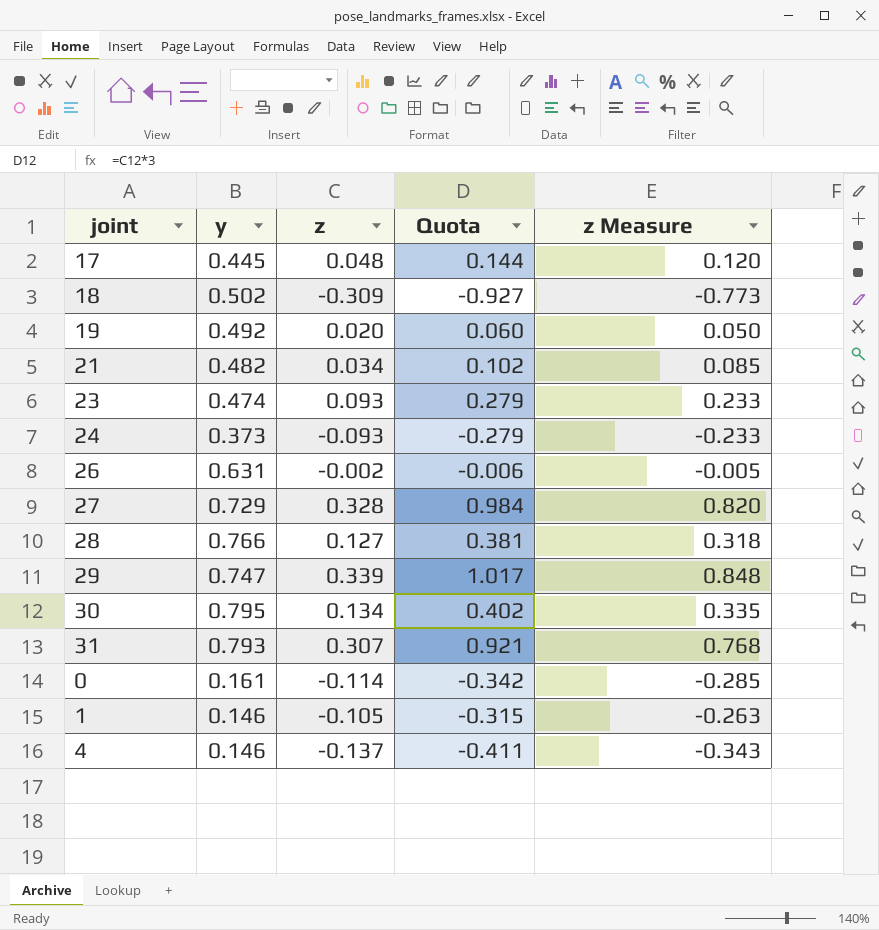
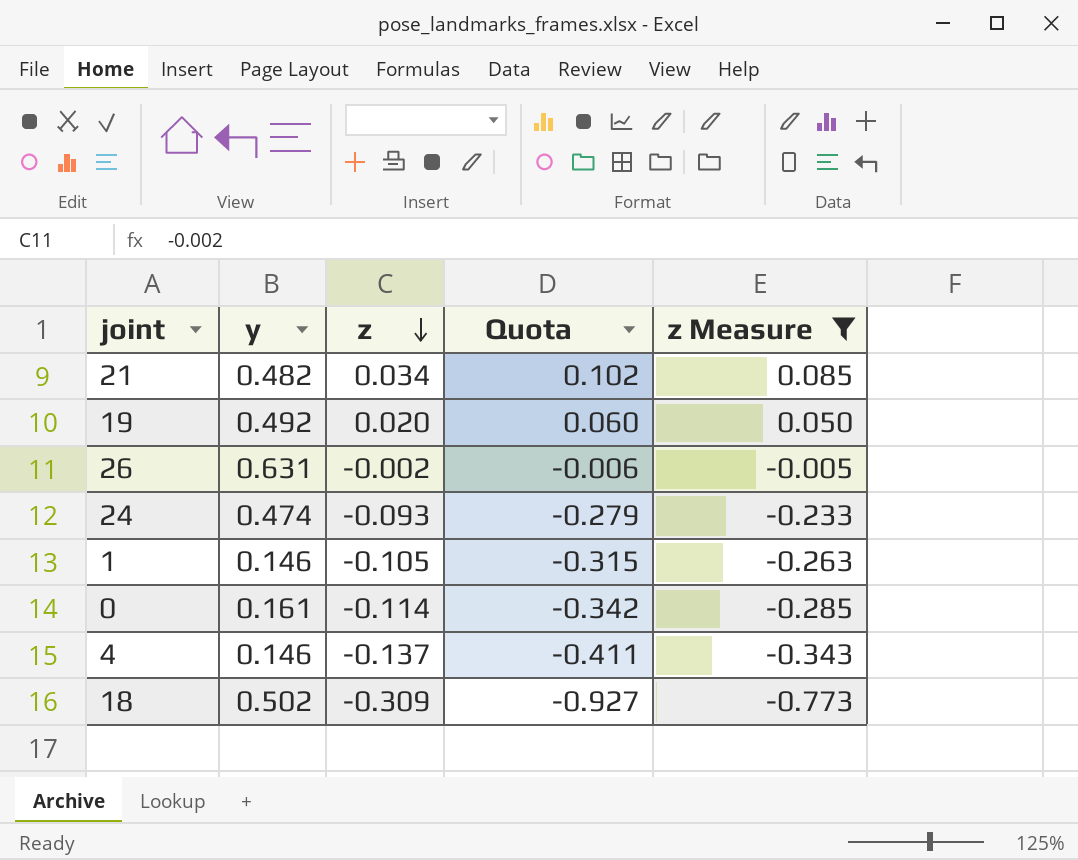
filter: none -> z Measure <= 0.085
row order: none -> z descending
24 | y: 0.373 -> 0.474

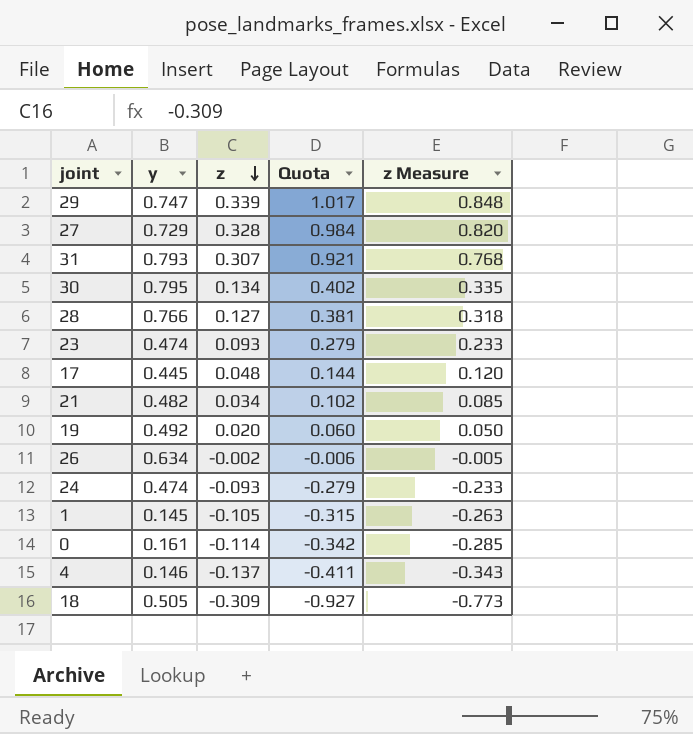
filter: z Measure <= 0.085 -> none
26 | y: 0.631 -> 0.634
1 | y: 0.146 -> 0.145
18 | y: 0.502 -> 0.505

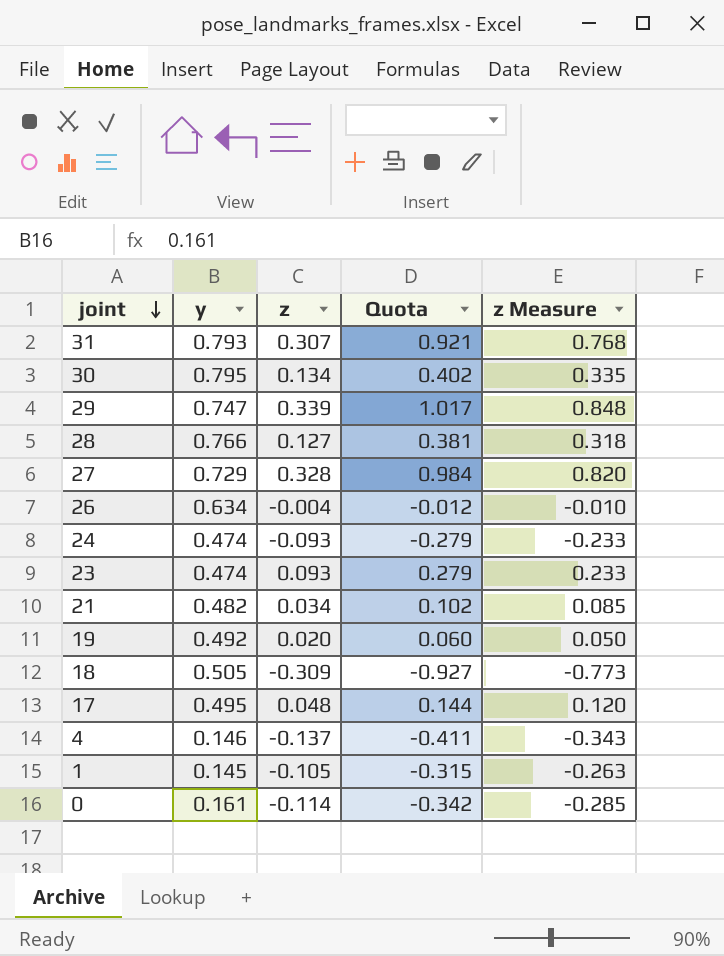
row order: z descending -> joint descending
26 | z: -0.002 -> -0.004
26 | Quota: -0.006 -> -0.012
26 | z Measure: -0.005 -> -0.010
17 | y: 0.445 -> 0.495

